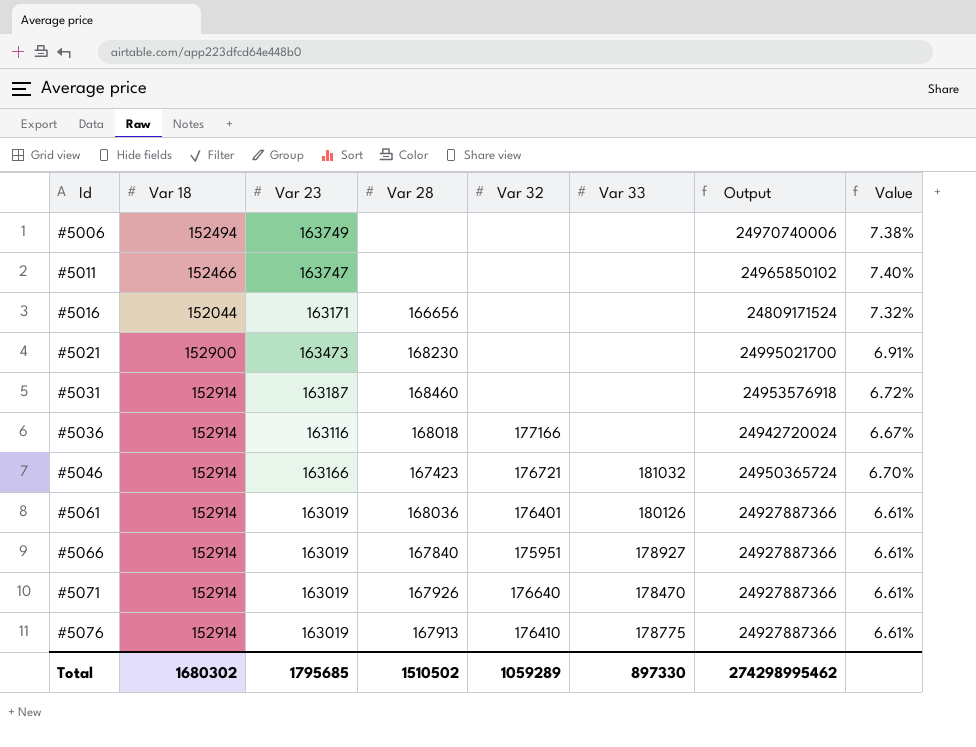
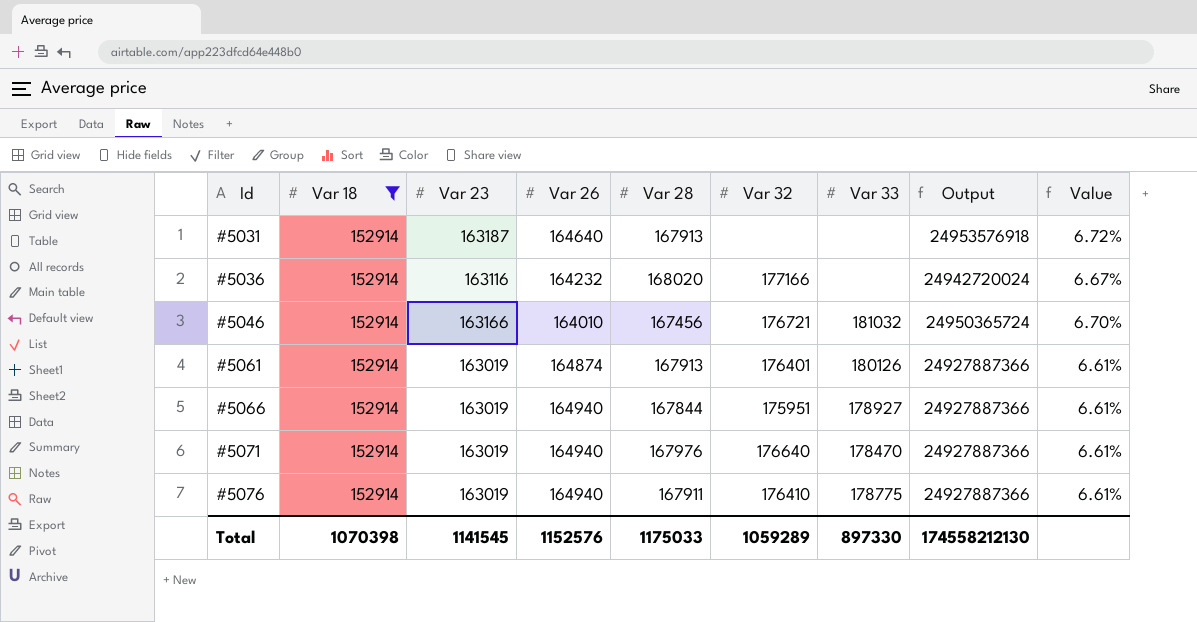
filter: none -> Var 18 = 152914
column Var 26 | position: none -> 4
#5031 | Var 28: 168460 -> 167913
#5036 | Var 28: 168018 -> 168020
#5046 | Var 28: 167423 -> 167456
#5061 | Var 28: 168036 -> 167913
#5066 | Var 28: 167840 -> 167844
#5071 | Var 28: 167926 -> 167976
#5076 | Var 28: 167913 -> 167911
Total | Var 18: 1680302 -> 1070398
Total | Var 23: 1795685 -> 1141545
Total | Var 28: 1510502 -> 1175033
Total | Output: 274298995462 -> 174558212130

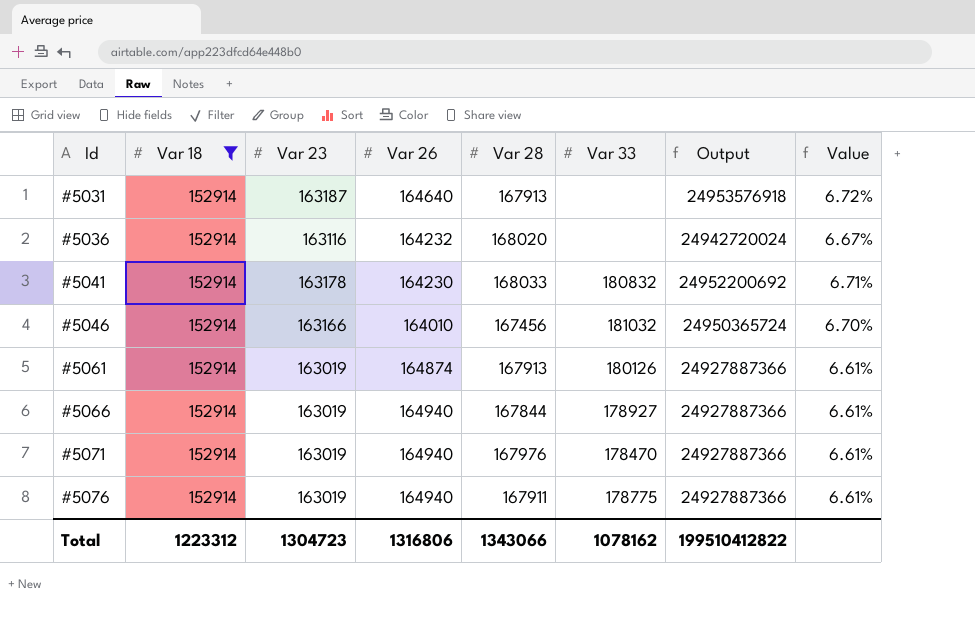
column Var 32 | position: 6 -> none
row #5041: none -> 152914 | 163178 | 164230 | 168033 | 180832 | 24952200692 | 6.71%
Total | Var 18: 1070398 -> 1223312
Total | Var 23: 1141545 -> 1304723
Total | Var 26: 1152576 -> 1316806
Total | Var 28: 1175033 -> 1343066
Total | Var 33: 897330 -> 1078162
Total | Output: 174558212130 -> 199510412822

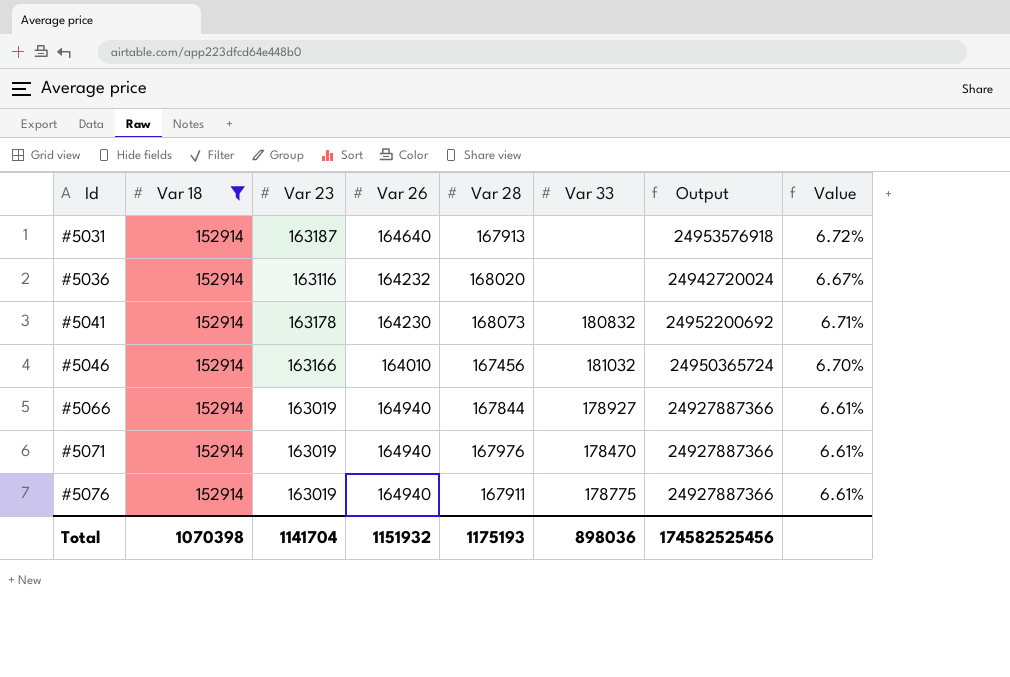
row #5061: 152914 | 163019 | 164874 | 167913 | 180126 | 24927887366 | 6.61% -> none
#5041 | Var 28: 168033 -> 168073
Total | Var 18: 1223312 -> 1070398
Total | Var 23: 1304723 -> 1141704
Total | Var 26: 1316806 -> 1151932
Total | Var 28: 1343066 -> 1175193
Total | Var 33: 1078162 -> 898036
Total | Output: 199510412822 -> 174582525456

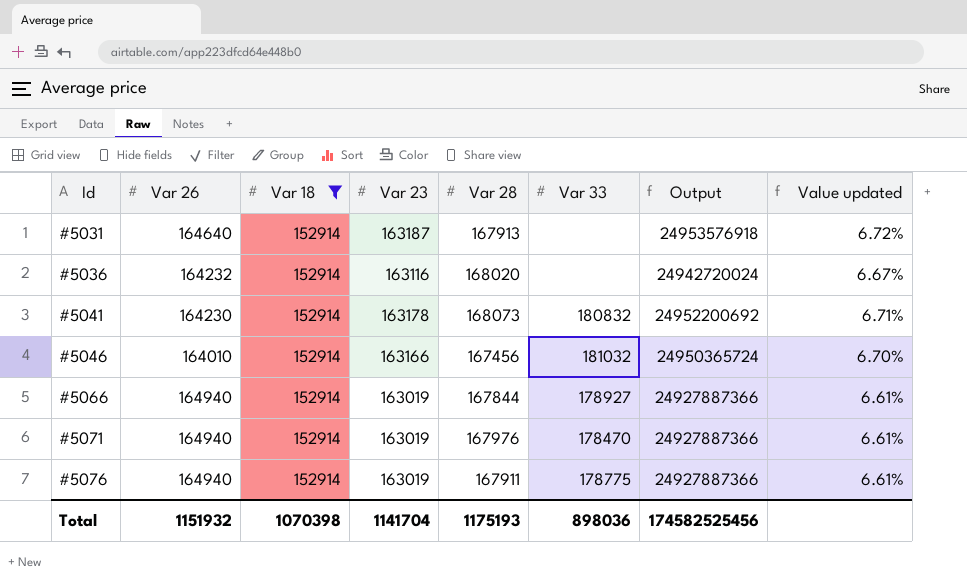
column Var 26 | position: 4 -> 2
column name: Value -> Value updated

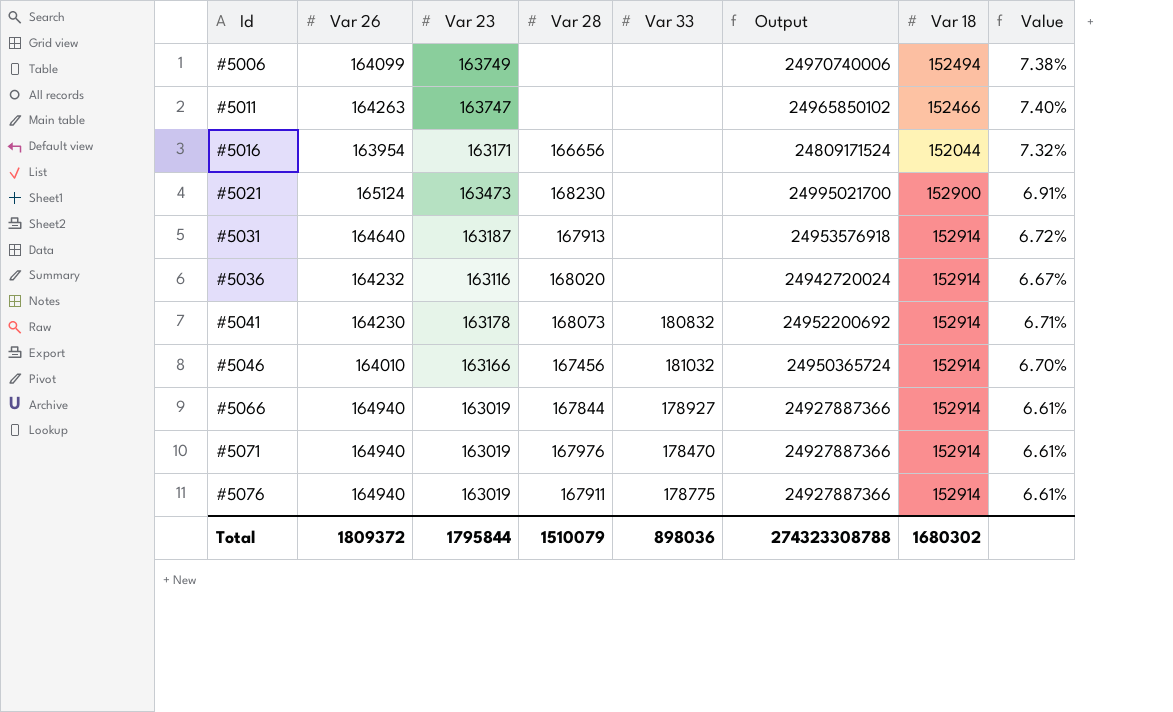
filter: Var 18 = 152914 -> none
column Var 18 | position: 3 -> 7
column name: Value updated -> Value
Total | Var 26: 1151932 -> 1809372
Total | Var 23: 1141704 -> 1795844
Total | Var 28: 1175193 -> 1510079
Total | Output: 174582525456 -> 274323308788
Total | Var 18: 1070398 -> 1680302

